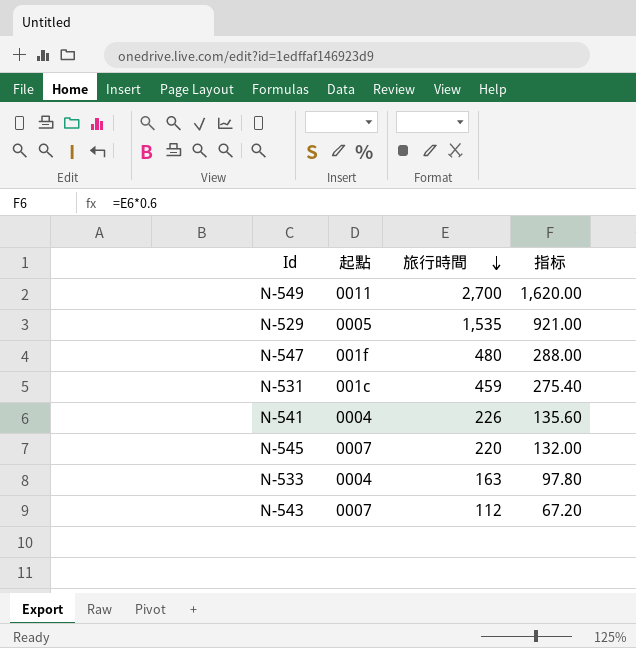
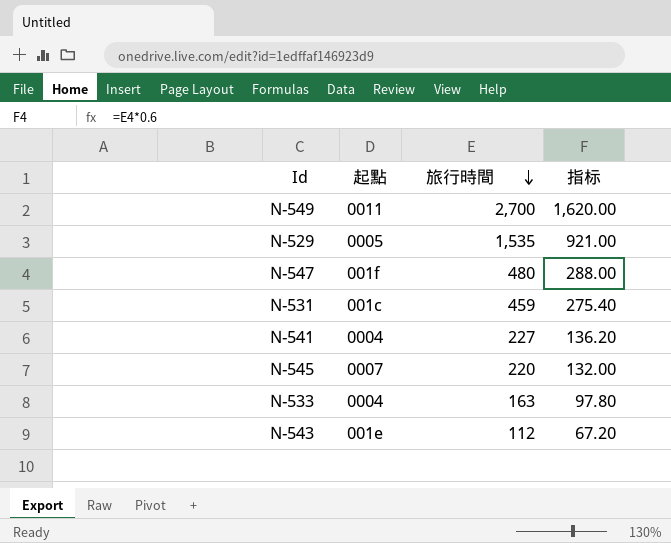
N-541 | 旅行時間: 226 -> 227
N-541 | 指标: 135.60 -> 136.20
N-543 | 起點: 0007 -> 001e

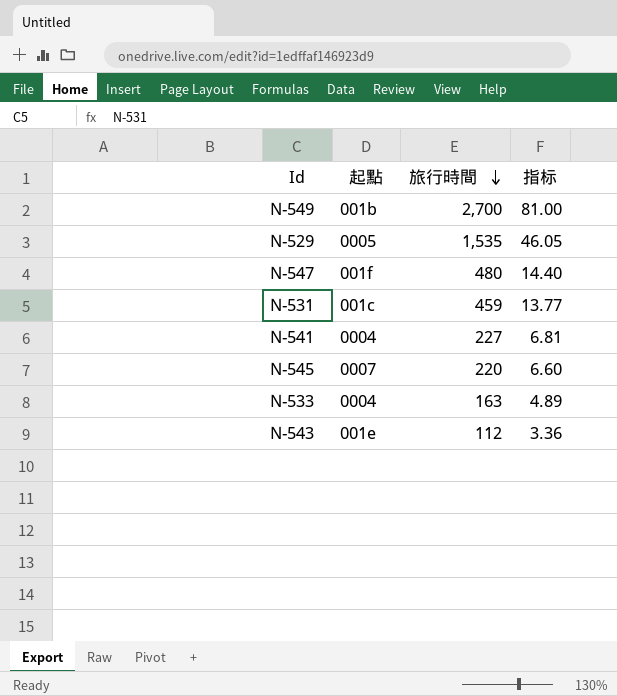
column 指标 | formula: [旅行時間] * 0.6 -> [旅行時間] * 0.03
N-549 | 起點: 0011 -> 001b

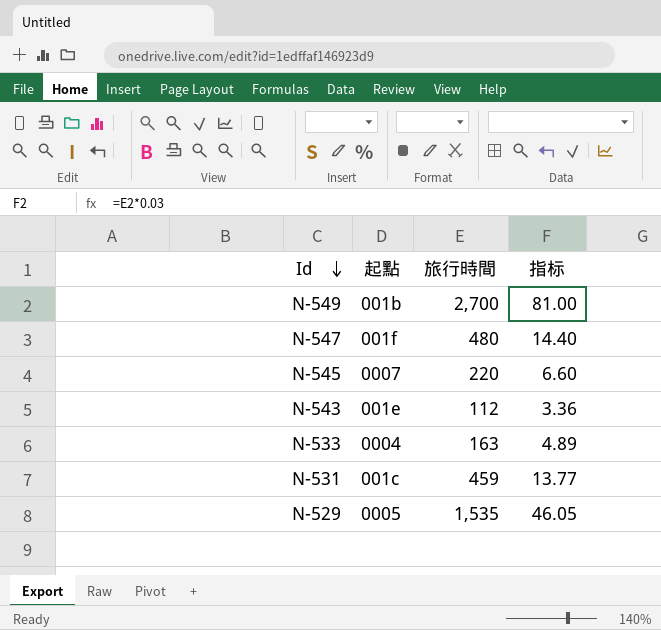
row order: 旅行時間 descending -> Id descending
row N-541: 0004 | 227 | 6.81 -> none

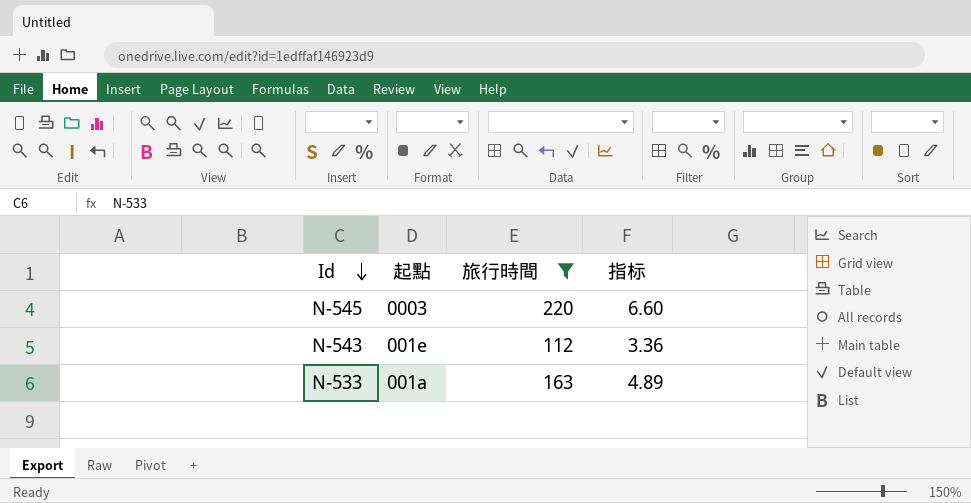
filter: none -> 旅行時間 <= 220
N-545 | 起點: 0007 -> 0003
N-533 | 起點: 0004 -> 001a

